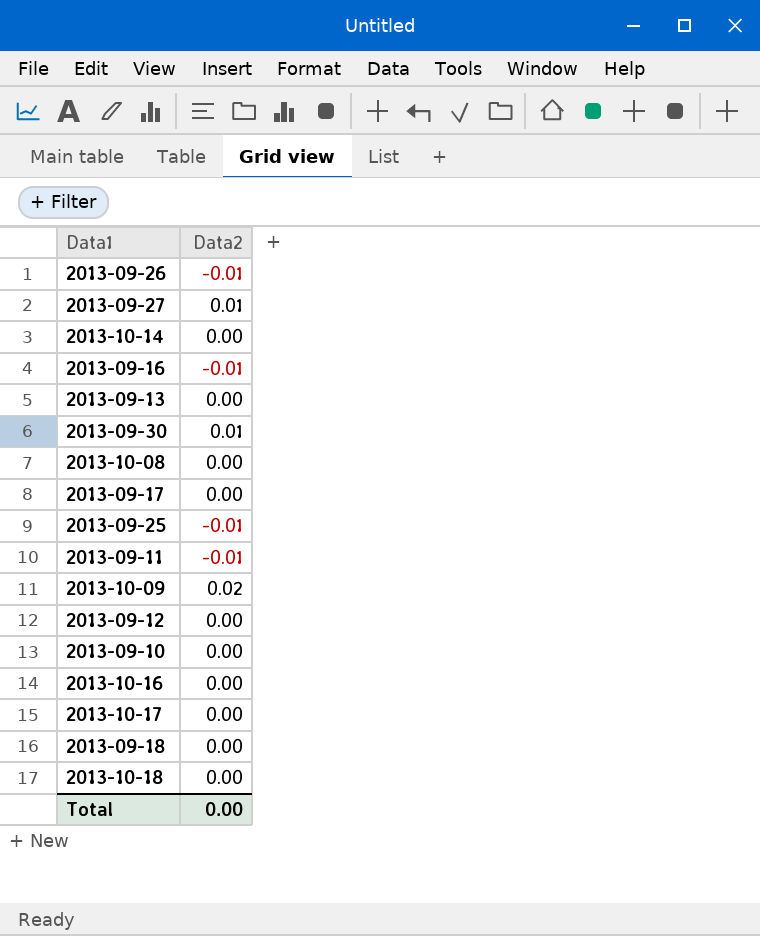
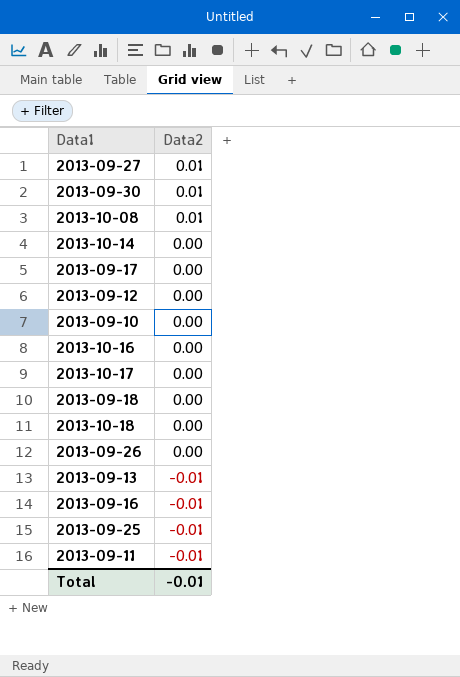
row order: none -> Data2 descending
row 2013-10-09: 0.02 -> none
2013-10-08 | Data2: 0.00 -> 0.01
2013-09-26 | Data2: -0.01 -> 0.00
2013-09-13 | Data2: 0.00 -> -0.01
Total | Data2: 0.00 -> -0.01

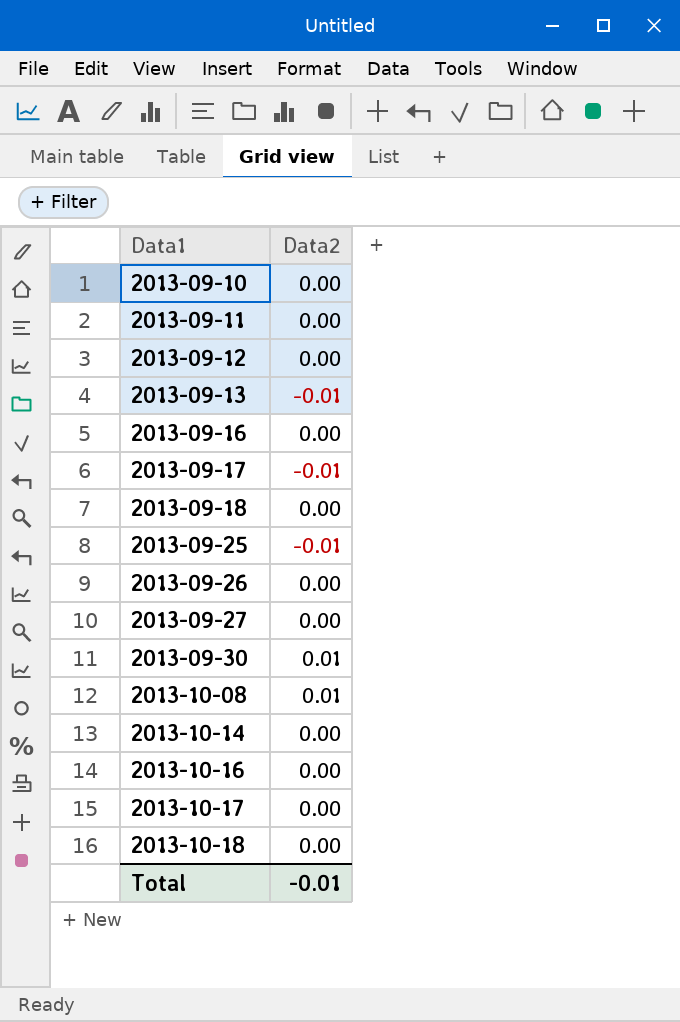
row order: Data2 descending -> Data1 ascending
2013-09-11 | Data2: -0.01 -> 0.00
2013-09-16 | Data2: -0.01 -> 0.00
2013-09-17 | Data2: 0.00 -> -0.01
2013-09-27 | Data2: 0.01 -> 0.00

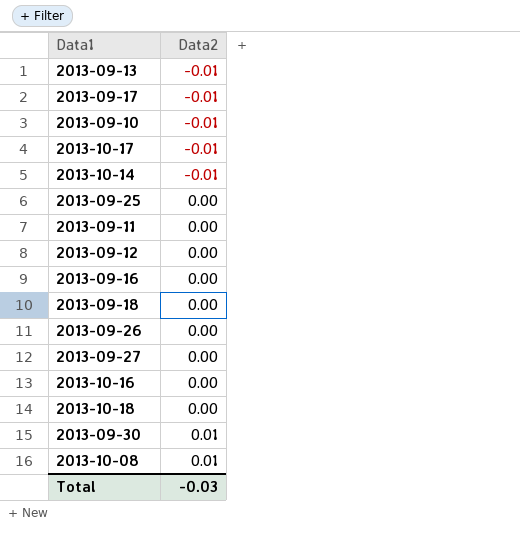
row order: Data1 ascending -> Data2 ascending
2013-09-10 | Data2: 0.00 -> -0.01
2013-10-17 | Data2: 0.00 -> -0.01
2013-10-14 | Data2: 0.00 -> -0.01
2013-09-25 | Data2: -0.01 -> 0.00
Total | Data2: -0.01 -> -0.03

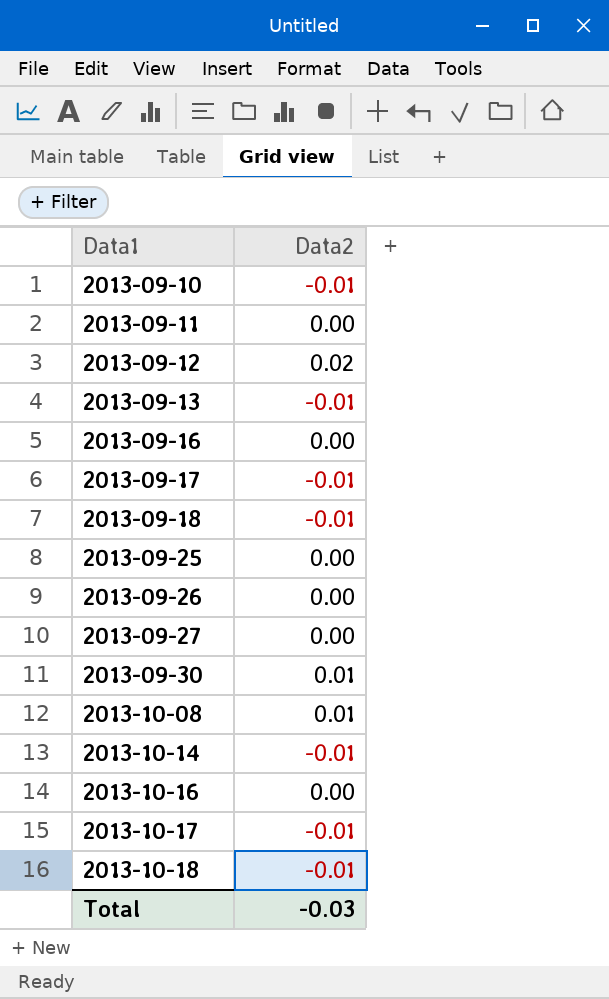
row order: Data2 ascending -> Data1 ascending
2013-09-12 | Data2: 0.00 -> 0.02
2013-09-18 | Data2: 0.00 -> -0.01
2013-10-18 | Data2: 0.00 -> -0.01

